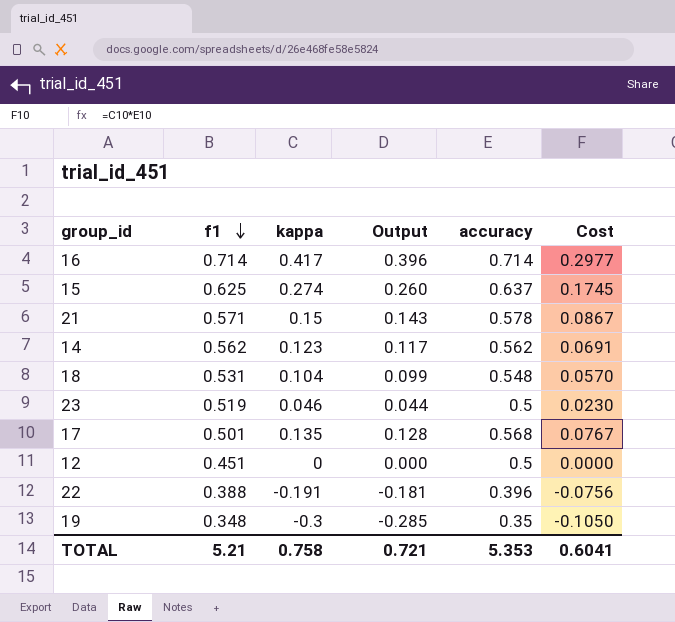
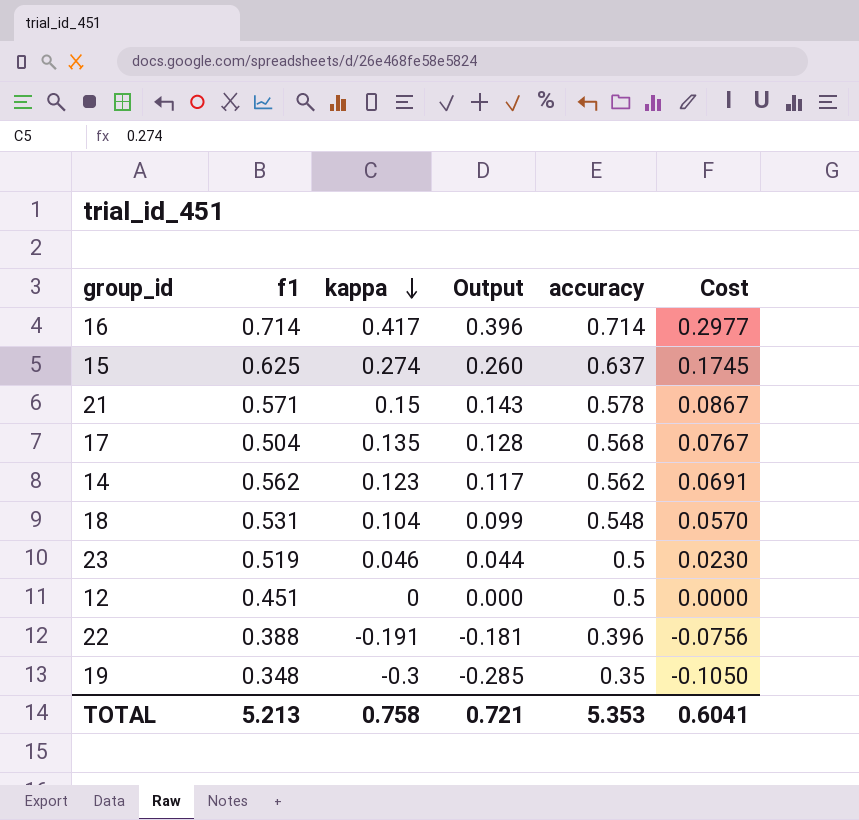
row order: f1 descending -> kappa descending
17 | f1: 0.501 -> 0.504
TOTAL | f1: 5.21 -> 5.213

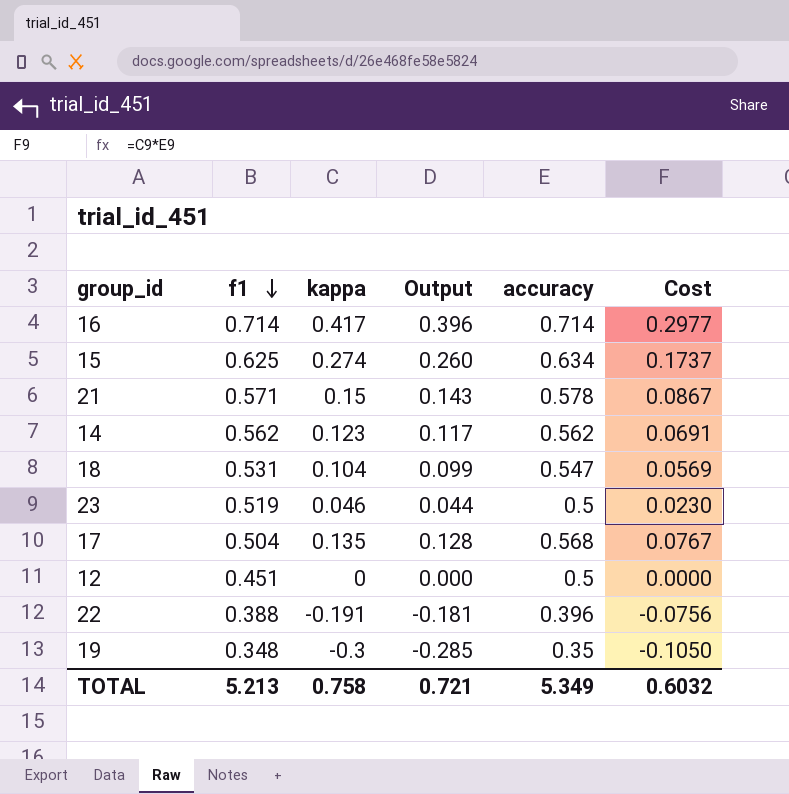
row order: kappa descending -> f1 descending
15 | accuracy: 0.637 -> 0.634
15 | Cost: 0.1745 -> 0.1737
18 | accuracy: 0.548 -> 0.547
18 | Cost: 0.0570 -> 0.0569
TOTAL | accuracy: 5.353 -> 5.349
TOTAL | Cost: 0.6041 -> 0.6032

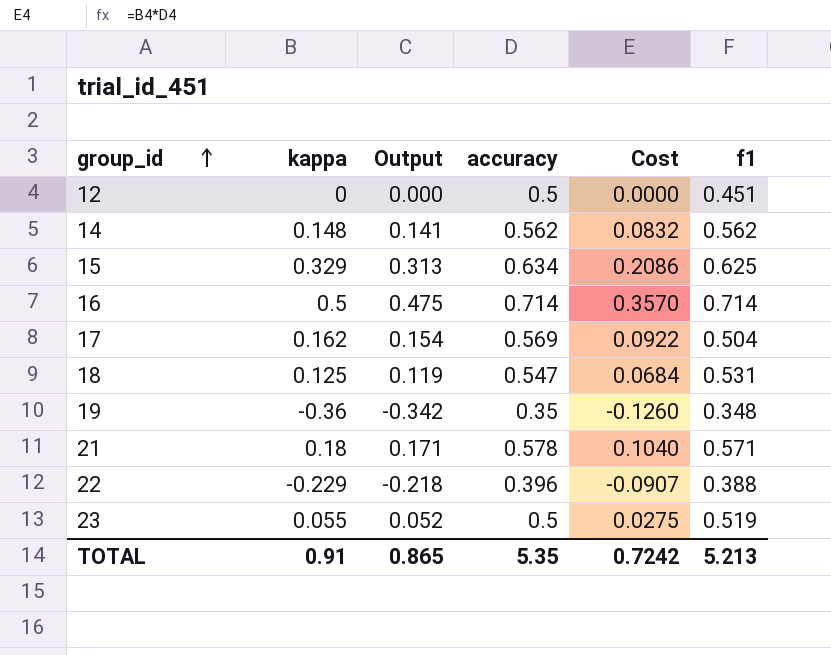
row order: f1 descending -> group_id ascending
column f1 | position: 2 -> 6
14 | kappa: 0.123 -> 0.148
14 | Output: 0.117 -> 0.141
14 | Cost: 0.0691 -> 0.0832
15 | kappa: 0.274 -> 0.329
15 | Output: 0.260 -> 0.313
15 | Cost: 0.1737 -> 0.2086
16 | kappa: 0.417 -> 0.5
16 | Output: 0.396 -> 0.475
16 | Cost: 0.2977 -> 0.3570
17 | kappa: 0.135 -> 0.162
17 | Output: 0.128 -> 0.154
17 | accuracy: 0.568 -> 0.569
17 | Cost: 0.0767 -> 0.0922
18 | kappa: 0.104 -> 0.125
18 | Output: 0.099 -> 0.119
18 | Cost: 0.0569 -> 0.0684
19 | kappa: -0.3 -> -0.36
19 | Output: -0.285 -> -0.342
19 | Cost: -0.1050 -> -0.1260
21 | kappa: 0.15 -> 0.18
21 | Output: 0.143 -> 0.171
21 | Cost: 0.0867 -> 0.1040
22 | kappa: -0.191 -> -0.229
22 | Output: -0.181 -> -0.218
22 | Cost: -0.0756 -> -0.0907
23 | kappa: 0.046 -> 0.055
23 | Output: 0.044 -> 0.052
23 | Cost: 0.0230 -> 0.0275
TOTAL | kappa: 0.758 -> 0.91
TOTAL | Output: 0.721 -> 0.865
TOTAL | accuracy: 5.349 -> 5.35
TOTAL | Cost: 0.6032 -> 0.7242

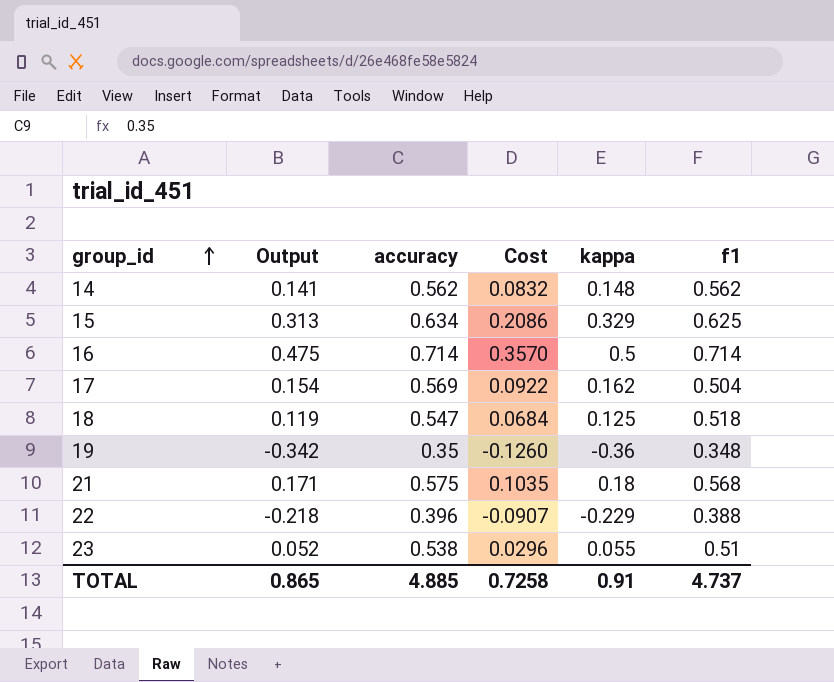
column kappa | position: 2 -> 5
row 12: 0 | 0.000 | 0.5 | 0.0000 | 0.451 -> none
18 | f1: 0.531 -> 0.518
21 | accuracy: 0.578 -> 0.575
21 | Cost: 0.1040 -> 0.1035
21 | f1: 0.571 -> 0.568
23 | accuracy: 0.5 -> 0.538
23 | Cost: 0.0275 -> 0.0296
23 | f1: 0.519 -> 0.51
TOTAL | accuracy: 5.35 -> 4.885
TOTAL | Cost: 0.7242 -> 0.7258
TOTAL | f1: 5.213 -> 4.737

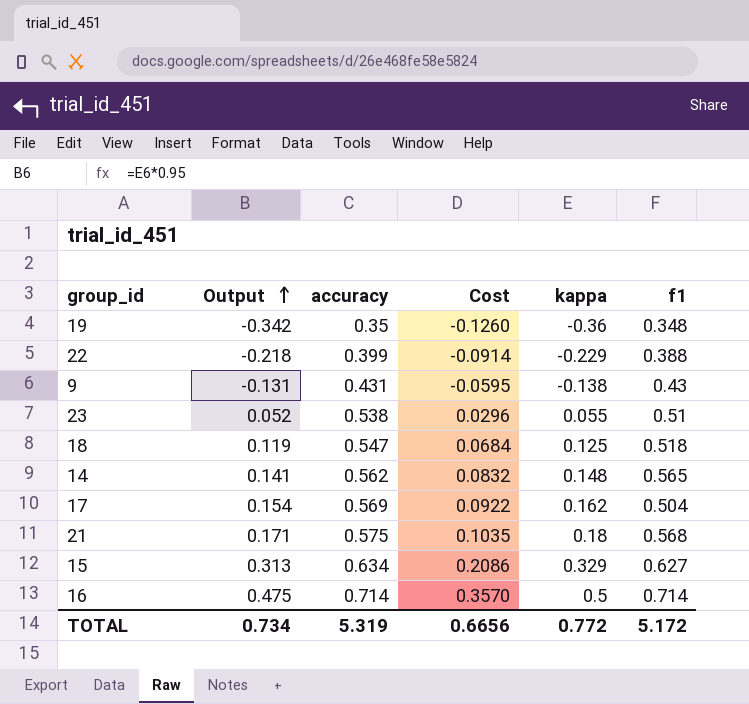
row order: group_id ascending -> Output ascending
22 | accuracy: 0.396 -> 0.399
22 | Cost: -0.0907 -> -0.0914
row 9: none -> -0.131 | 0.431 | -0.0595 | -0.138 | 0.43
14 | f1: 0.562 -> 0.565
15 | f1: 0.625 -> 0.627
TOTAL | Output: 0.865 -> 0.734
TOTAL | accuracy: 4.885 -> 5.319
TOTAL | Cost: 0.7258 -> 0.6656
TOTAL | kappa: 0.91 -> 0.772
TOTAL | f1: 4.737 -> 5.172

